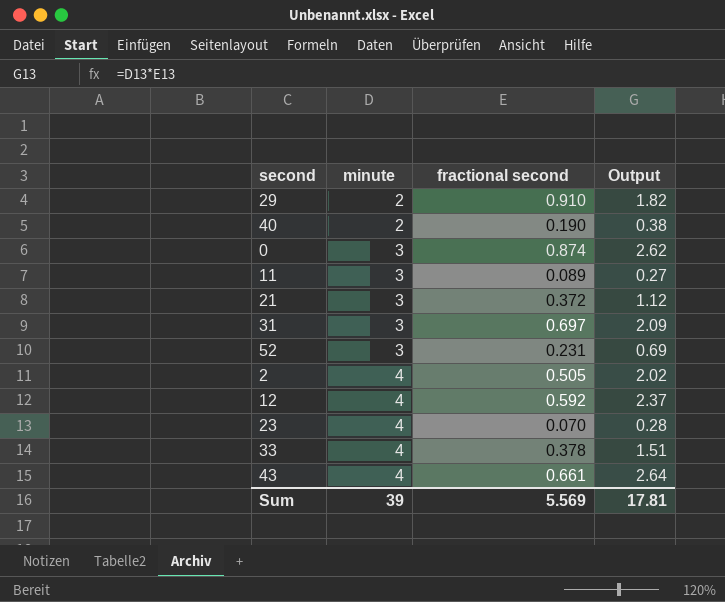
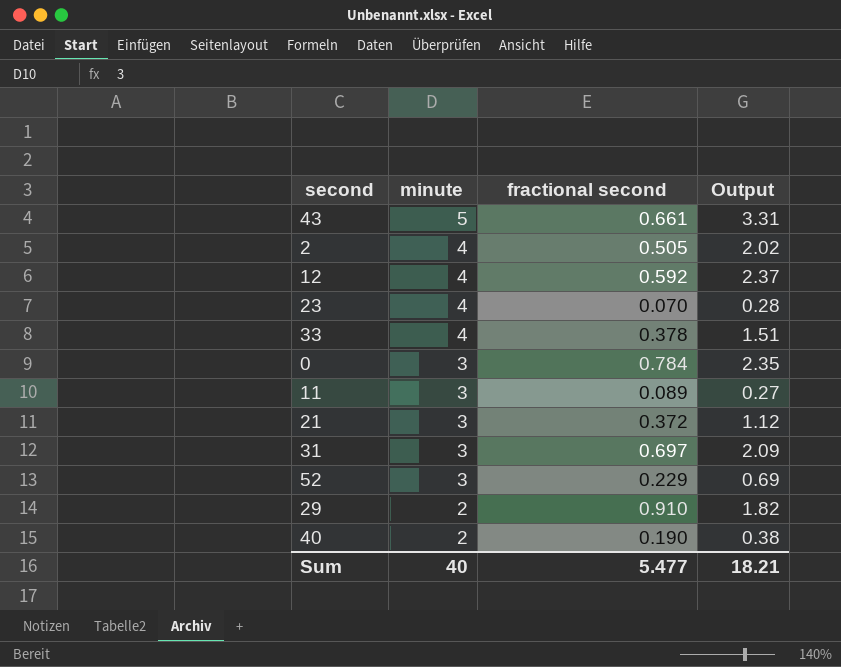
row order: minute ascending -> minute descending
43 | minute: 4 -> 5
43 | Output: 2.64 -> 3.31
0 | fractional second: 0.874 -> 0.784
0 | Output: 2.62 -> 2.35
52 | fractional second: 0.231 -> 0.229
Sum | minute: 39 -> 40
Sum | fractional second: 5.569 -> 5.477
Sum | Output: 17.81 -> 18.21

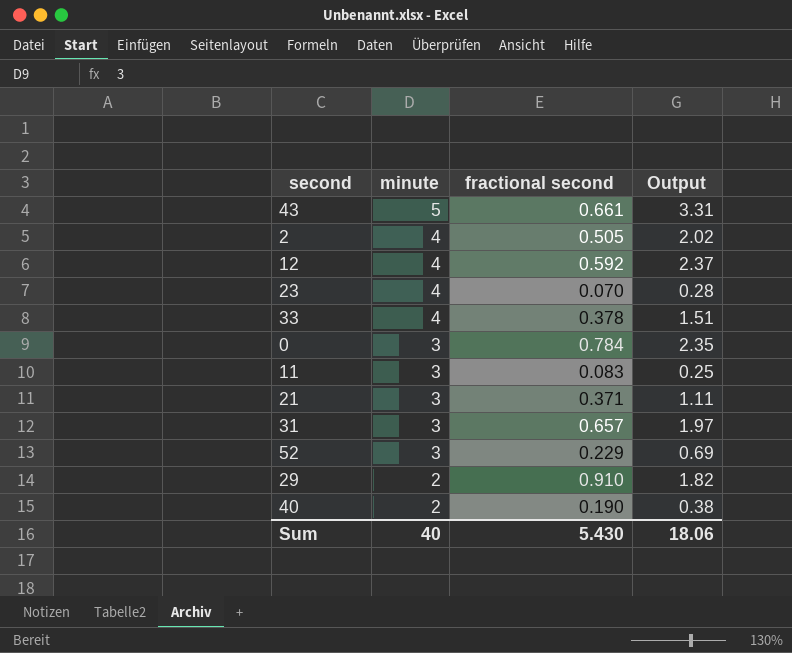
11 | fractional second: 0.089 -> 0.083
11 | Output: 0.27 -> 0.25
21 | fractional second: 0.372 -> 0.371
21 | Output: 1.12 -> 1.11
31 | fractional second: 0.697 -> 0.657
31 | Output: 2.09 -> 1.97
Sum | fractional second: 5.477 -> 5.430
Sum | Output: 18.21 -> 18.06

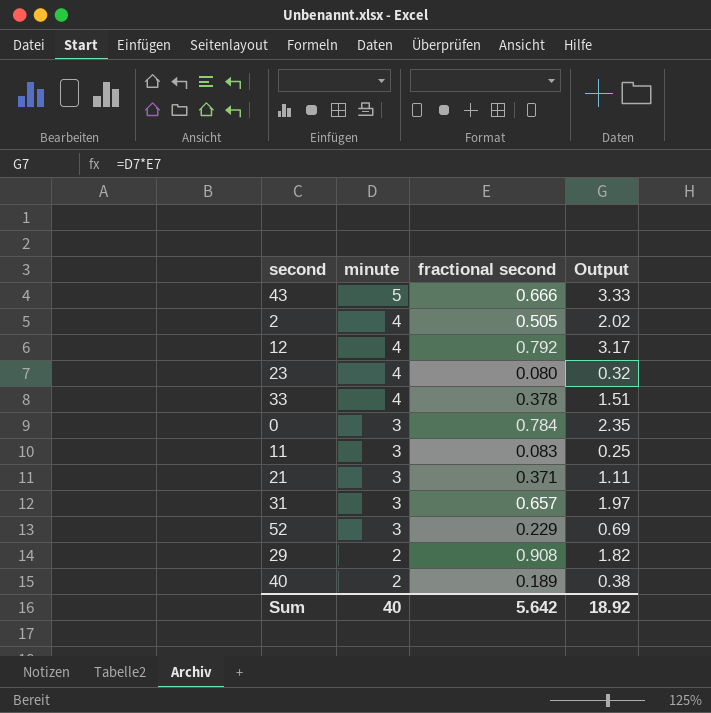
43 | fractional second: 0.661 -> 0.666
43 | Output: 3.31 -> 3.33
12 | fractional second: 0.592 -> 0.792
12 | Output: 2.37 -> 3.17
23 | fractional second: 0.070 -> 0.080
23 | Output: 0.28 -> 0.32
29 | fractional second: 0.910 -> 0.908
40 | fractional second: 0.190 -> 0.189
Sum | fractional second: 5.430 -> 5.642
Sum | Output: 18.06 -> 18.92

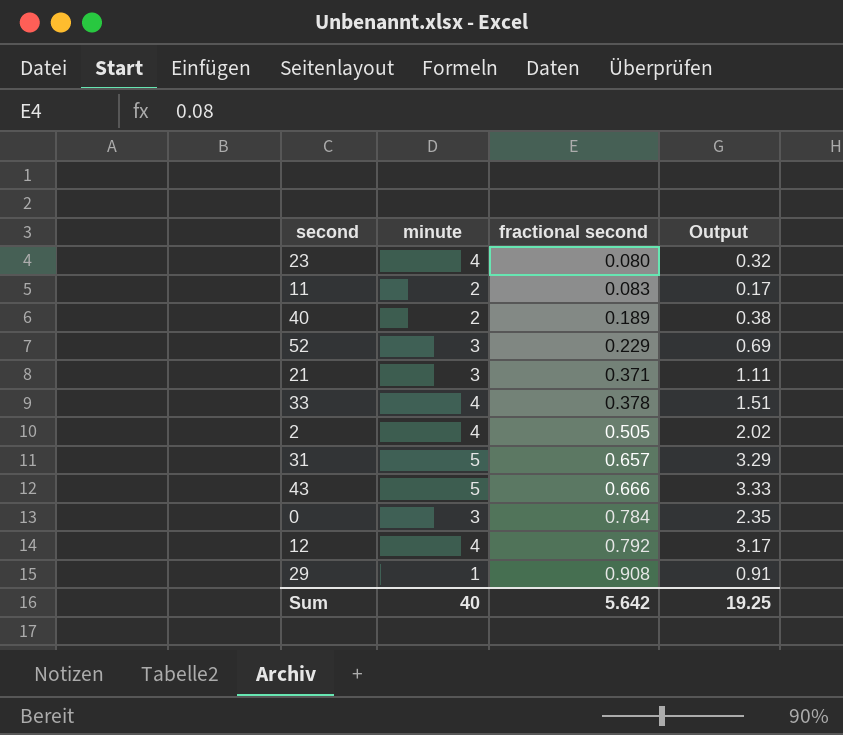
row order: minute descending -> fractional second ascending
11 | minute: 3 -> 2
11 | Output: 0.25 -> 0.17
31 | minute: 3 -> 5
31 | Output: 1.97 -> 3.29
29 | minute: 2 -> 1
29 | Output: 1.82 -> 0.91
Sum | Output: 18.92 -> 19.25

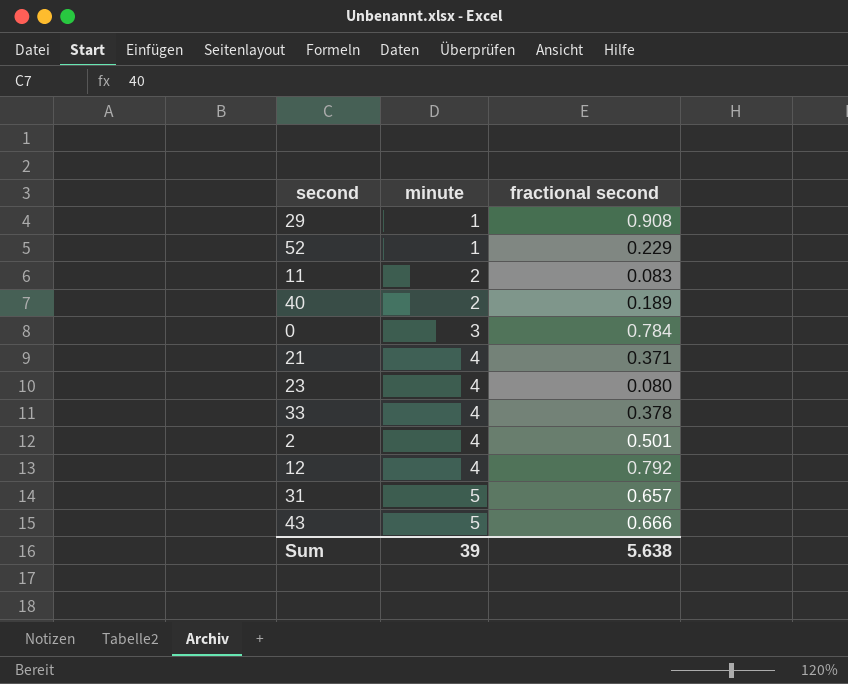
row order: fractional second ascending -> minute ascending
column Output | formula: [minute] * [fractional second] -> none
52 | minute: 3 -> 1
21 | minute: 3 -> 4
2 | fractional second: 0.505 -> 0.501
Sum | minute: 40 -> 39
Sum | fractional second: 5.642 -> 5.638

